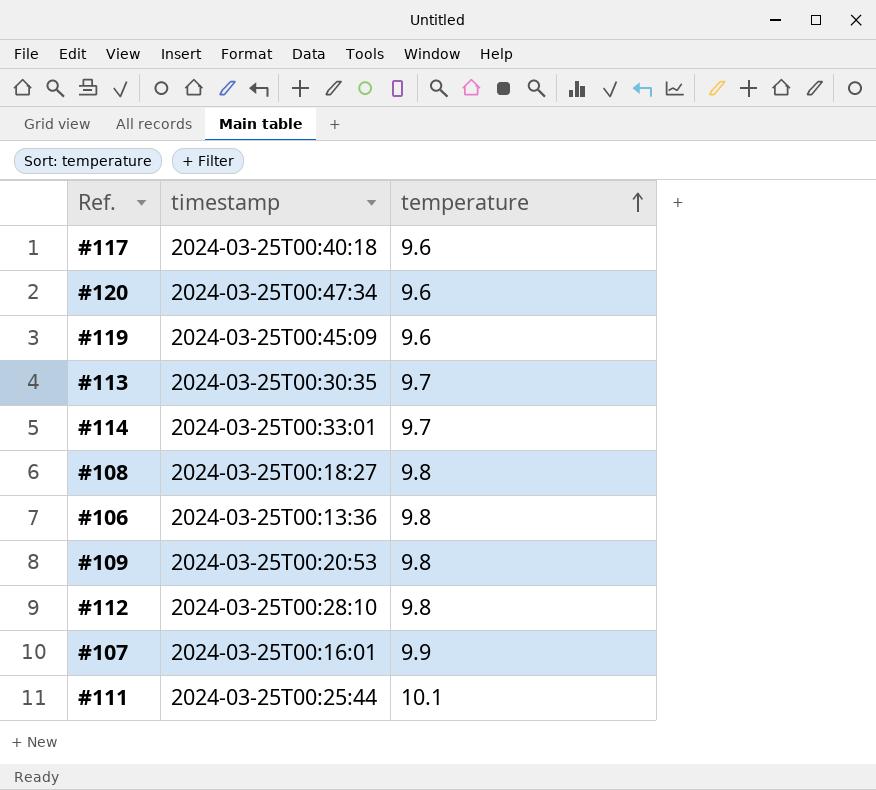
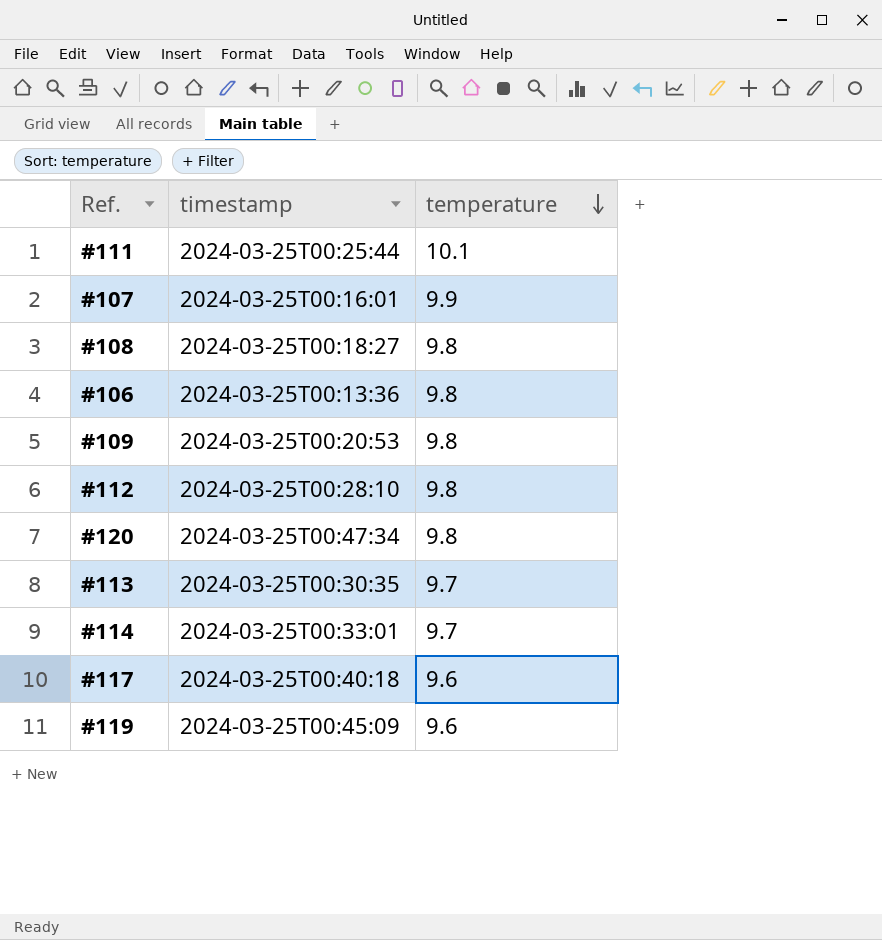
row order: temperature ascending -> temperature descending
#120 | temperature: 9.6 -> 9.8

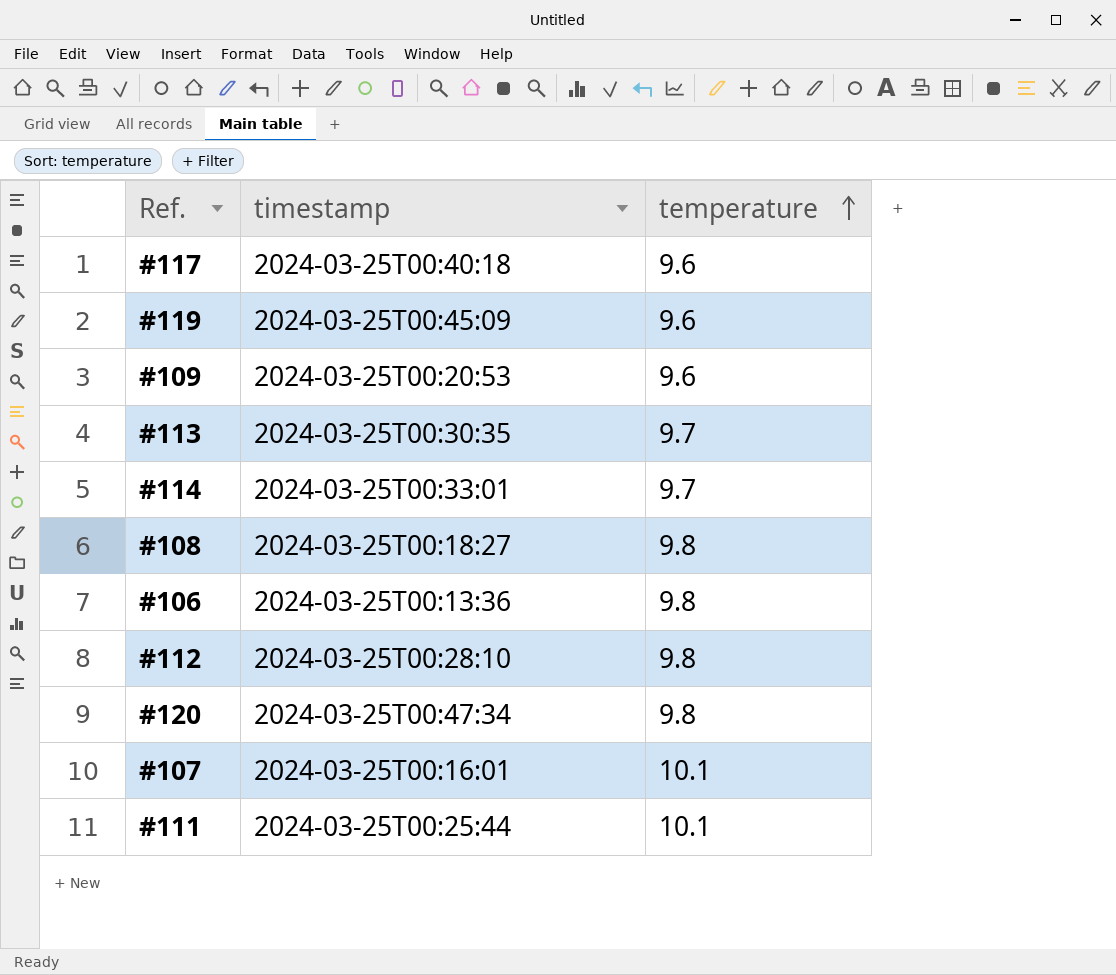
row order: temperature descending -> temperature ascending
#109 | temperature: 9.8 -> 9.6
#107 | temperature: 9.9 -> 10.1

